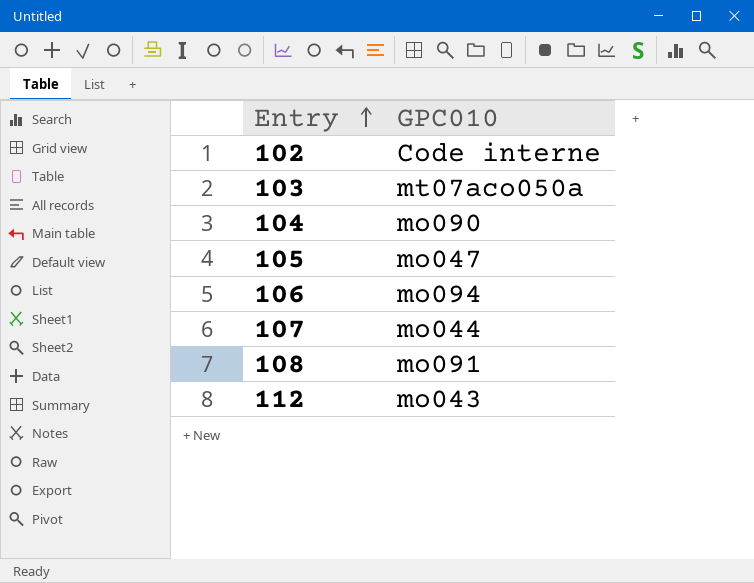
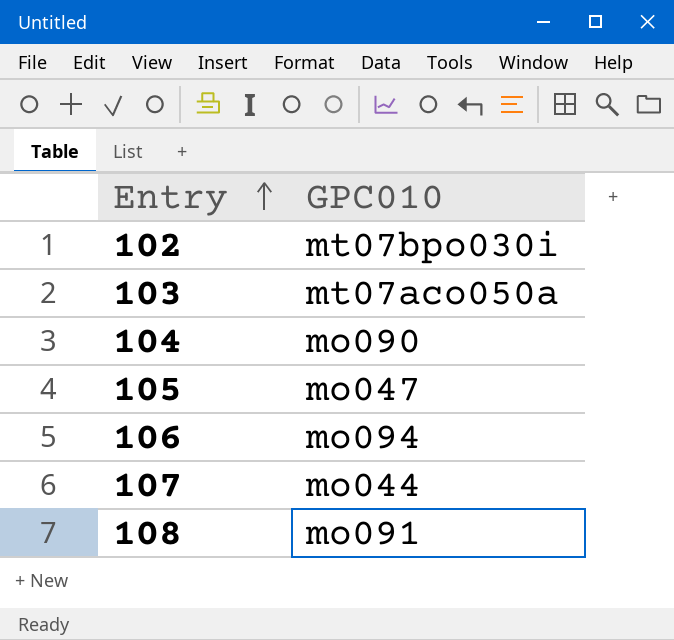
row 112: mo043 -> none
102 | GPC010: Code interne -> mt07bpo030i

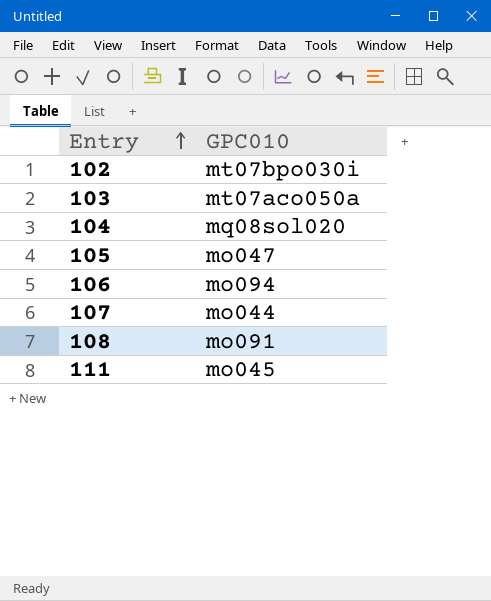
104 | GPC010: mo090 -> mq08sol020
row 111: none -> mo045

